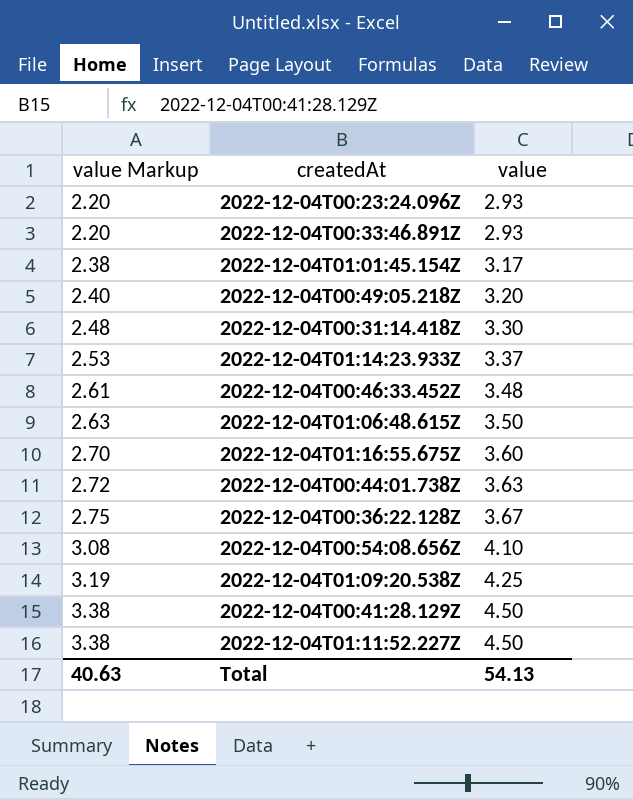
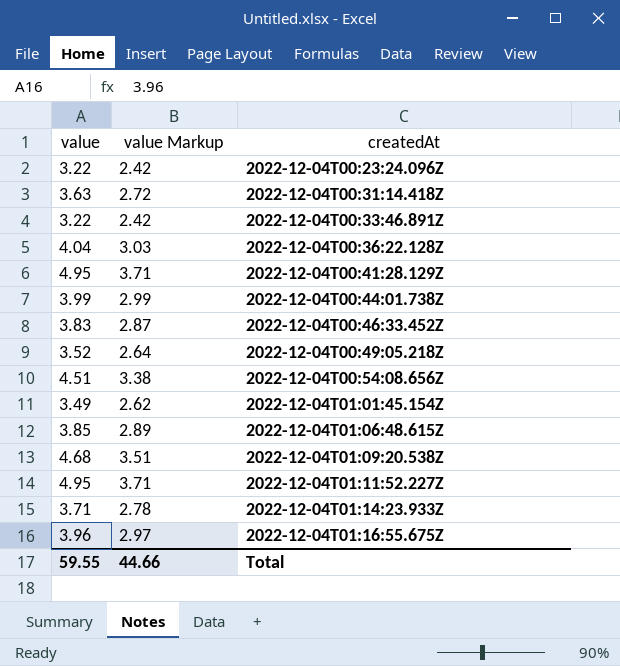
row order: value Markup ascending -> createdAt ascending
column value | position: 3 -> 1
2022-12-04T00:23:24.096Z | value: 2.93 -> 3.22
2022-12-04T00:23:24.096Z | value Markup: 2.20 -> 2.42
2022-12-04T00:31:14.418Z | value: 3.30 -> 3.63
2022-12-04T00:31:14.418Z | value Markup: 2.48 -> 2.72
2022-12-04T00:33:46.891Z | value: 2.93 -> 3.22
2022-12-04T00:33:46.891Z | value Markup: 2.20 -> 2.42
2022-12-04T00:36:22.128Z | value: 3.67 -> 4.04
2022-12-04T00:36:22.128Z | value Markup: 2.75 -> 3.03
2022-12-04T00:41:28.129Z | value: 4.50 -> 4.95
2022-12-04T00:41:28.129Z | value Markup: 3.38 -> 3.71
2022-12-04T00:44:01.738Z | value: 3.63 -> 3.99
2022-12-04T00:44:01.738Z | value Markup: 2.72 -> 2.99
2022-12-04T00:46:33.452Z | value: 3.48 -> 3.83
2022-12-04T00:46:33.452Z | value Markup: 2.61 -> 2.87
2022-12-04T00:49:05.218Z | value: 3.20 -> 3.52
2022-12-04T00:49:05.218Z | value Markup: 2.40 -> 2.64
2022-12-04T00:54:08.656Z | value: 4.10 -> 4.51
2022-12-04T00:54:08.656Z | value Markup: 3.08 -> 3.38
2022-12-04T01:01:45.154Z | value: 3.17 -> 3.49
2022-12-04T01:01:45.154Z | value Markup: 2.38 -> 2.62
2022-12-04T01:06:48.615Z | value: 3.50 -> 3.85
2022-12-04T01:06:48.615Z | value Markup: 2.63 -> 2.89
2022-12-04T01:09:20.538Z | value: 4.25 -> 4.68
2022-12-04T01:09:20.538Z | value Markup: 3.19 -> 3.51
2022-12-04T01:11:52.227Z | value: 4.50 -> 4.95
2022-12-04T01:11:52.227Z | value Markup: 3.38 -> 3.71
2022-12-04T01:14:23.933Z | value: 3.37 -> 3.71
2022-12-04T01:14:23.933Z | value Markup: 2.53 -> 2.78
2022-12-04T01:16:55.675Z | value: 3.60 -> 3.96
2022-12-04T01:16:55.675Z | value Markup: 2.70 -> 2.97
Total | value: 54.13 -> 59.55
Total | value Markup: 40.63 -> 44.66

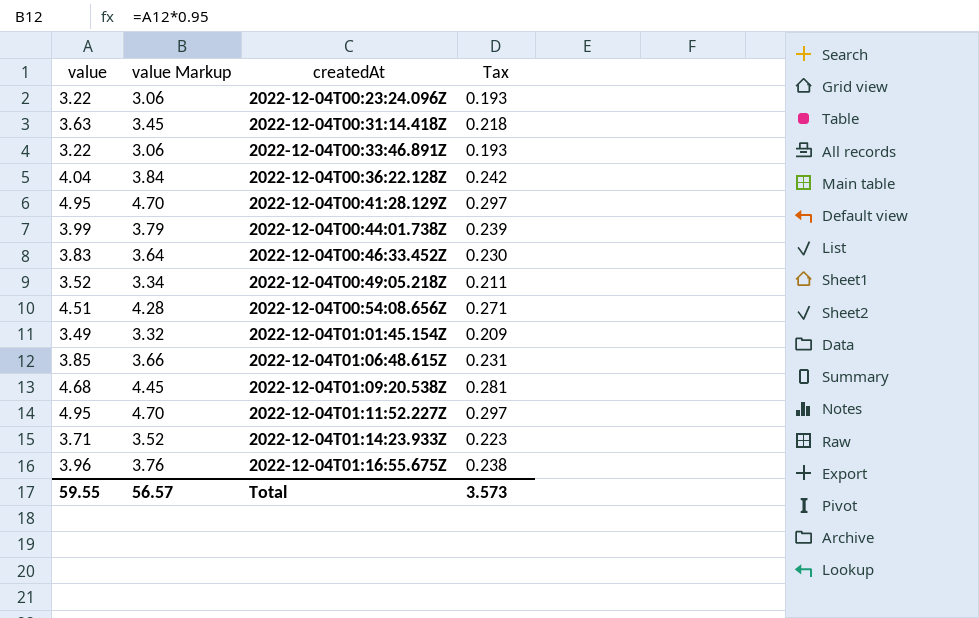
column value Markup | formula: [value] * 0.75 -> [value] * 0.95
column Tax | formula: none -> [value] * 0.06
Total | value Markup: 44.66 -> 56.57

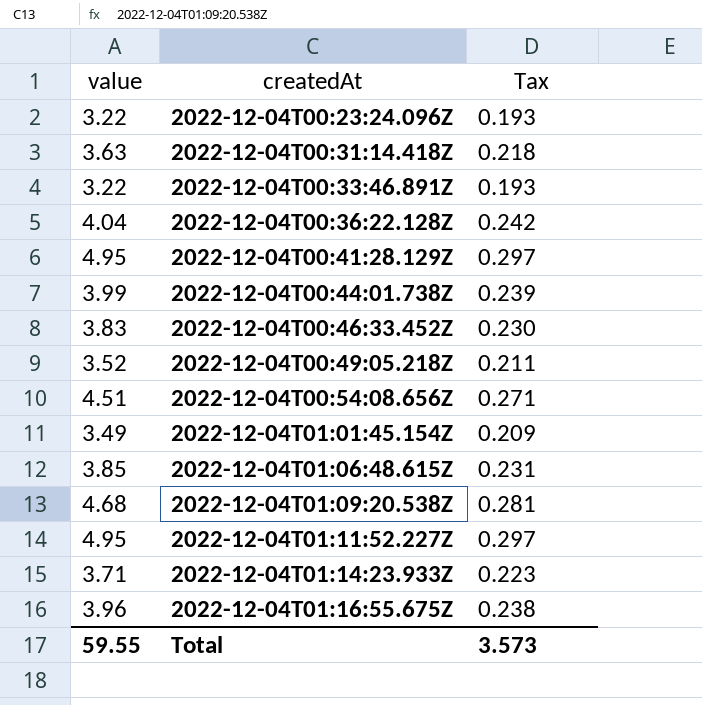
column value Markup | formula: [value] * 0.95 -> none

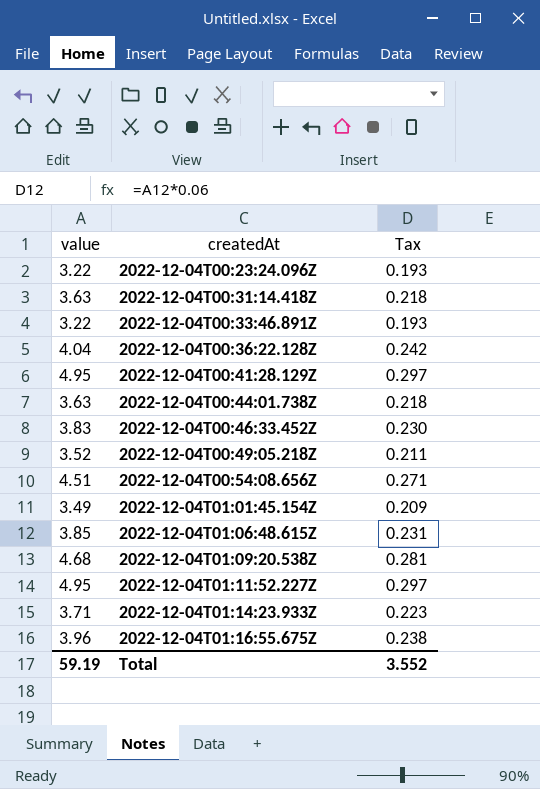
2022-12-04T00:44:01.738Z | value: 3.99 -> 3.63
2022-12-04T00:44:01.738Z | Tax: 0.239 -> 0.218
Total | value: 59.55 -> 59.19
Total | Tax: 3.573 -> 3.552

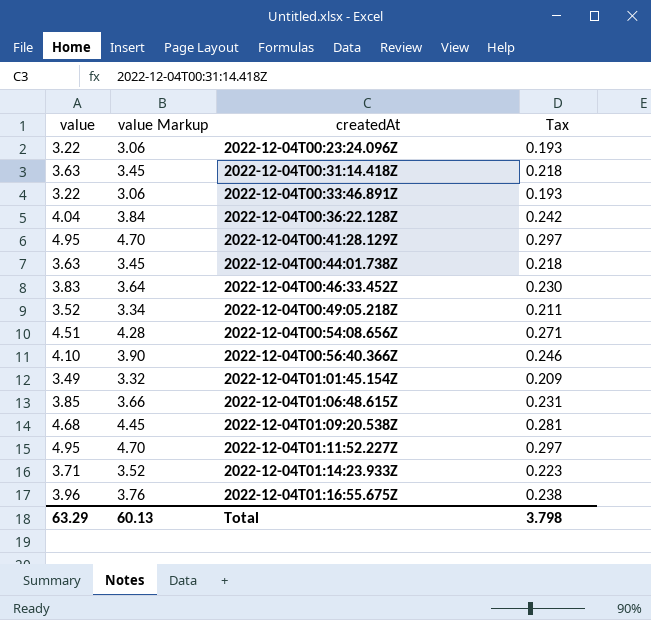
column value Markup | formula: none -> [value] * 0.95
row 2022-12-04T00:56:40.366Z: none -> 4.10 | 3.90 | 0.246
Total | value: 59.19 -> 63.29
Total | Tax: 3.552 -> 3.798

